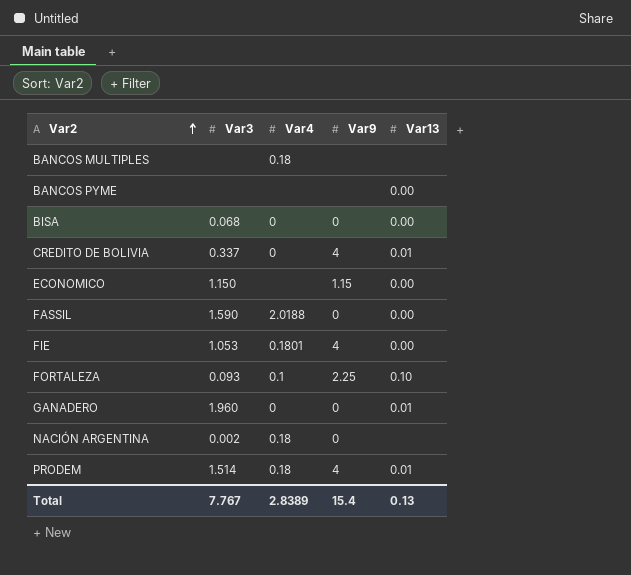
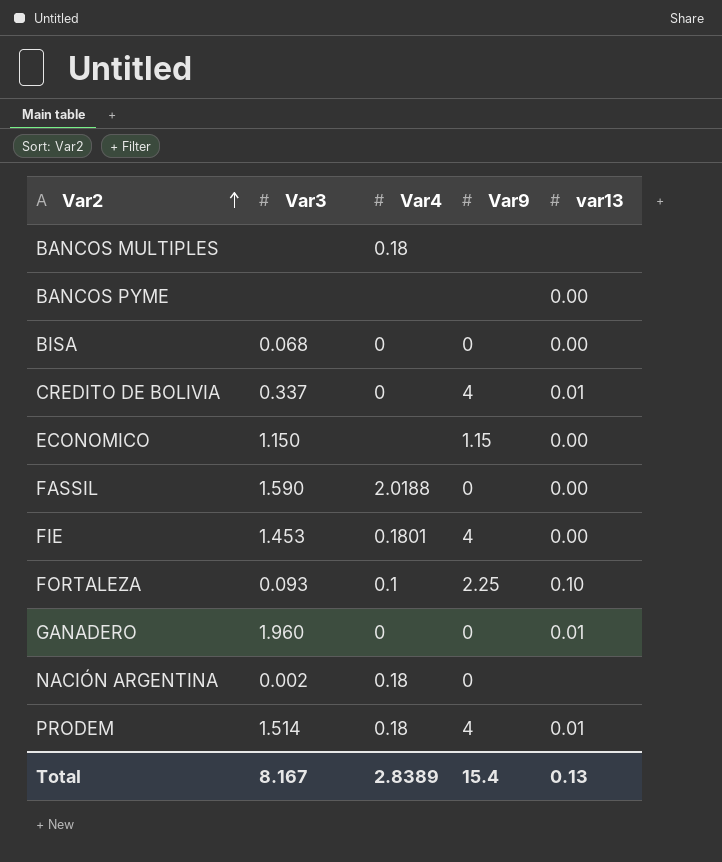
column name: Var13 -> var13
FIE | Var3: 1.053 -> 1.453
Total | Var3: 7.767 -> 8.167

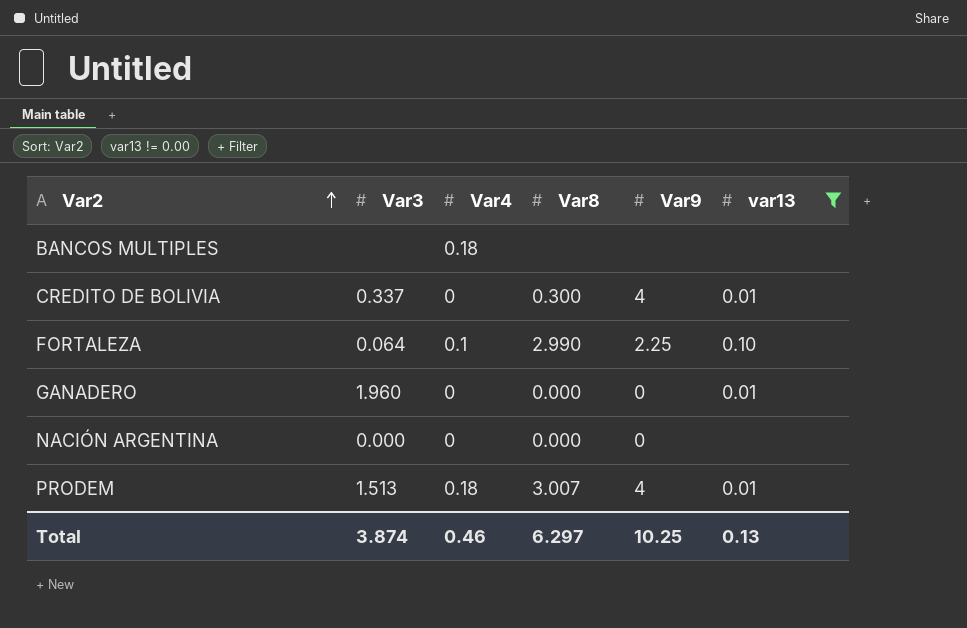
filter: none -> var13 != 0.00
column Var8 | position: none -> 4
FORTALEZA | Var3: 0.093 -> 0.064
NACIÓN ARGENTINA | Var3: 0.002 -> 0.000
NACIÓN ARGENTINA | Var4: 0.18 -> 0
PRODEM | Var3: 1.514 -> 1.513
Total | Var3: 8.167 -> 3.874
Total | Var4: 2.8389 -> 0.46
Total | Var9: 15.4 -> 10.25

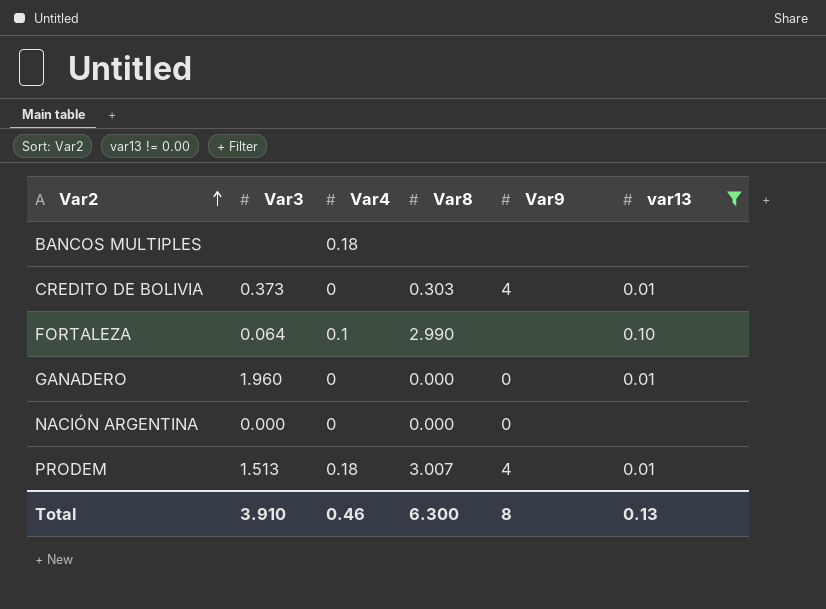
CREDITO DE BOLIVIA | Var3: 0.337 -> 0.373
CREDITO DE BOLIVIA | Var8: 0.300 -> 0.303
FORTALEZA | Var9: 2.25 -> none
Total | Var3: 3.874 -> 3.910
Total | Var8: 6.297 -> 6.300
Total | Var9: 10.25 -> 8

